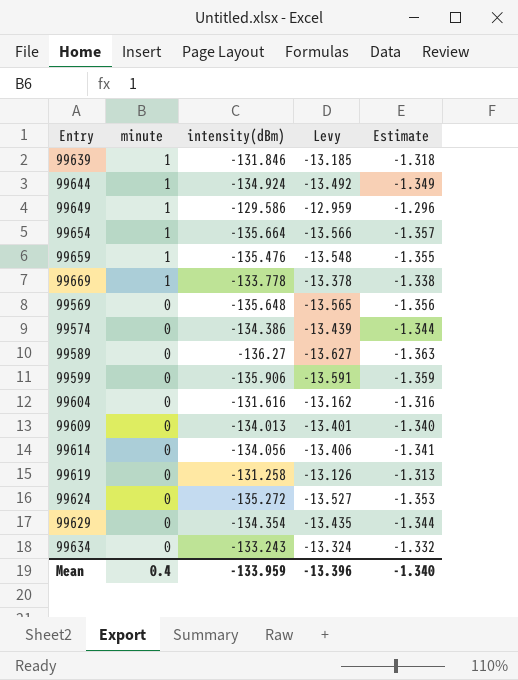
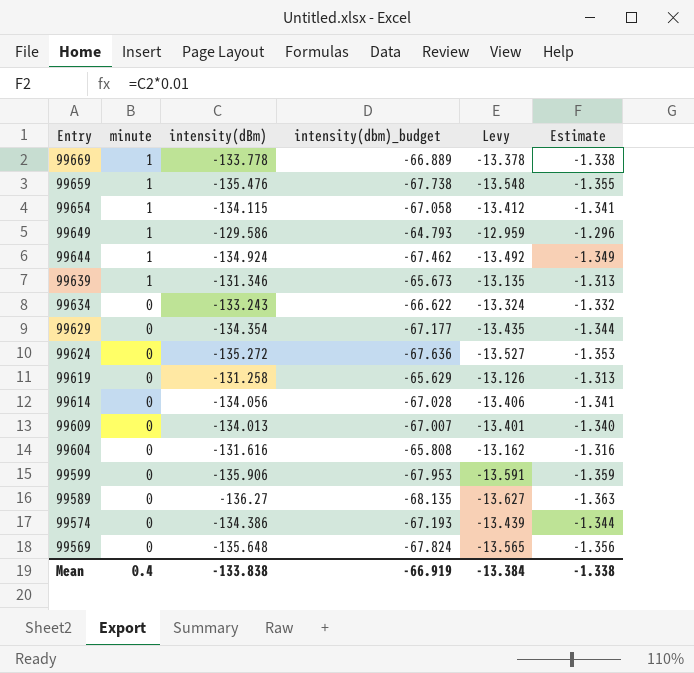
row order: minute descending -> Entry descending
column intensity(dbm)_budget | formula: none -> [intensity(dBm)] * 0.5
99654 | intensity(dBm): -135.664 -> -134.115
99654 | Levy: -13.566 -> -13.412
99654 | Estimate: -1.357 -> -1.341
99639 | intensity(dBm): -131.846 -> -131.346
99639 | Levy: -13.185 -> -13.135
99639 | Estimate: -1.318 -> -1.313
Mean | intensity(dBm): -133.959 -> -133.838
Mean | Levy: -13.396 -> -13.384
Mean | Estimate: -1.340 -> -1.338

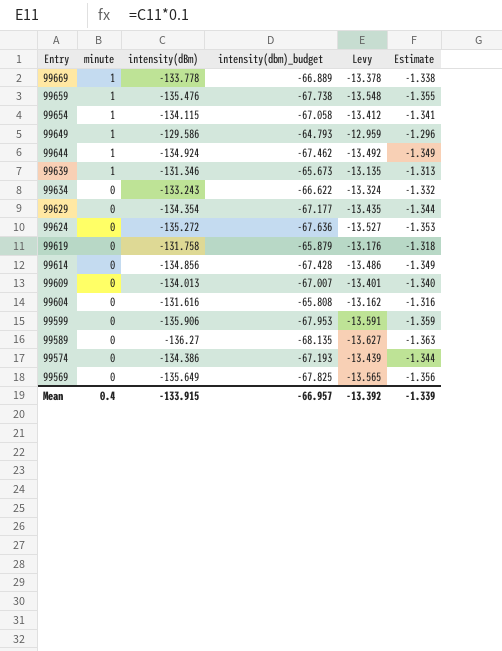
99619 | intensity(dBm): -131.258 -> -131.758
99619 | intensity(dbm)_budget: -65.629 -> -65.879
99619 | Levy: -13.126 -> -13.176
99619 | Estimate: -1.313 -> -1.318
99614 | intensity(dBm): -134.056 -> -134.856
99614 | intensity(dbm)_budget: -67.028 -> -67.428
99614 | Levy: -13.406 -> -13.486
99614 | Estimate: -1.341 -> -1.349
99569 | intensity(dBm): -135.648 -> -135.649
99569 | intensity(dbm)_budget: -67.824 -> -67.825
Mean | intensity(dBm): -133.838 -> -133.915
Mean | intensity(dbm)_budget: -66.919 -> -66.957
Mean | Levy: -13.384 -> -13.392
Mean | Estimate: -1.338 -> -1.339

